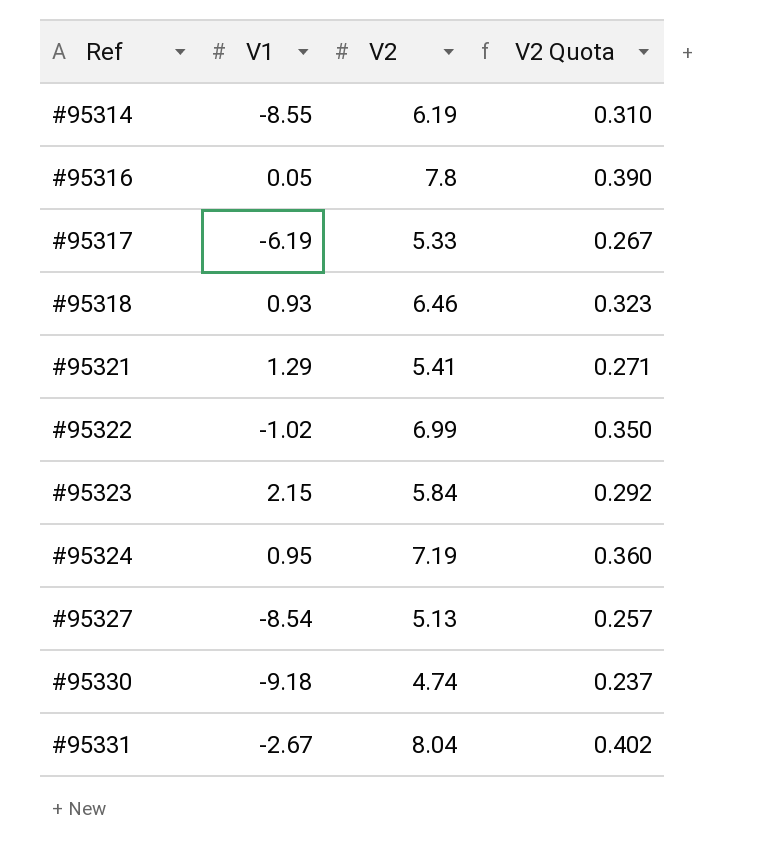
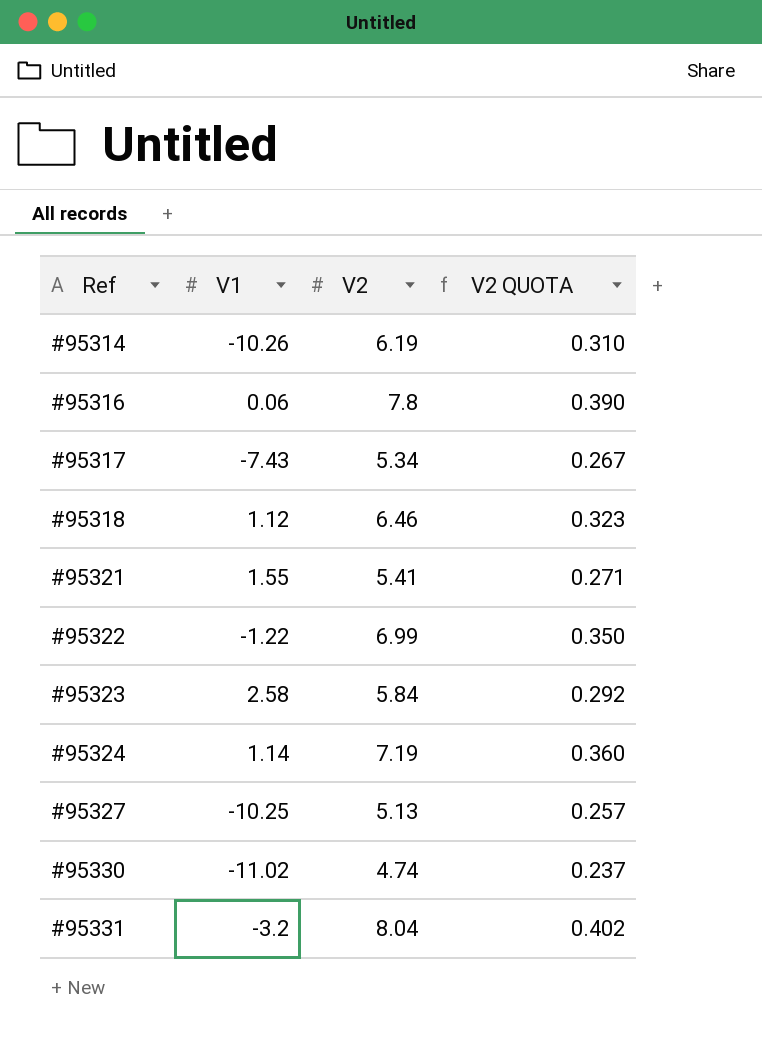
column name: V2 Quota -> V2 QUOTA
#95314 | V1: -8.55 -> -10.26
#95316 | V1: 0.05 -> 0.06
#95317 | V1: -6.19 -> -7.43
#95317 | V2: 5.33 -> 5.34
#95318 | V1: 0.93 -> 1.12
#95321 | V1: 1.29 -> 1.55
#95322 | V1: -1.02 -> -1.22
#95323 | V1: 2.15 -> 2.58
#95324 | V1: 0.95 -> 1.14
#95327 | V1: -8.54 -> -10.25
#95330 | V1: -9.18 -> -11.02
#95331 | V1: -2.67 -> -3.2

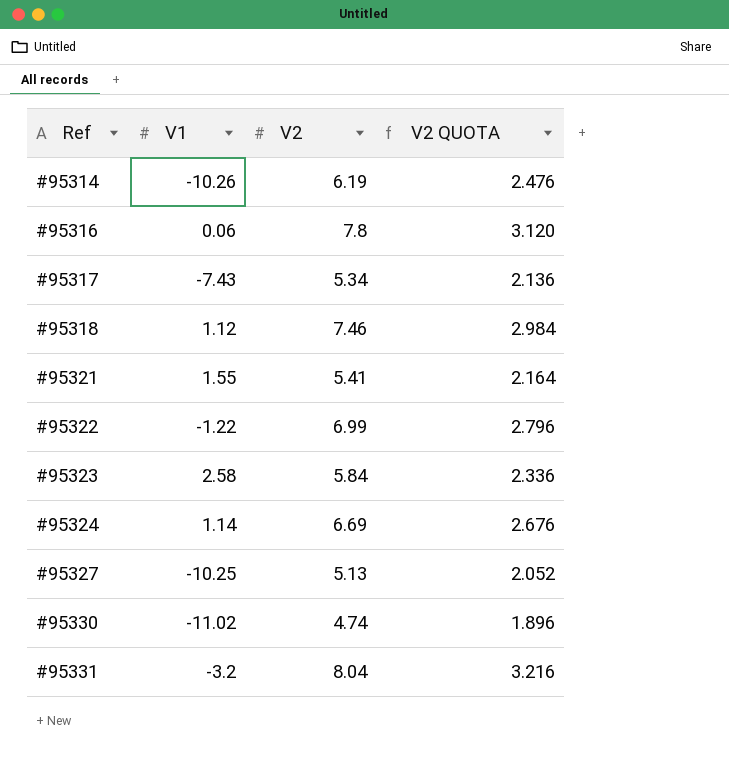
column V2 QUOTA | formula: [V2] * 0.05 -> [V2] * 0.4
#95318 | V2: 6.46 -> 7.46
#95324 | V2: 7.19 -> 6.69

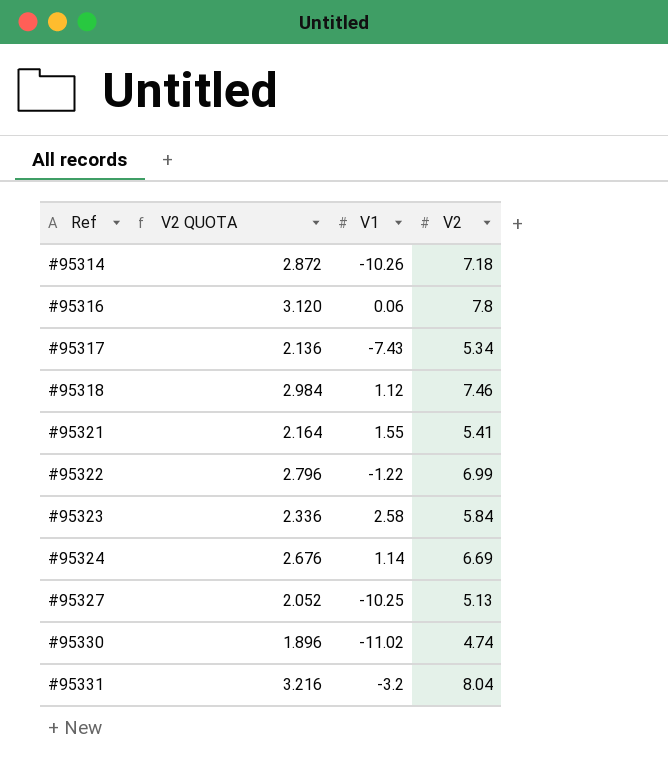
column V2 QUOTA | position: 4 -> 2
#95314 | V2 QUOTA: 2.476 -> 2.872
#95314 | V2: 6.19 -> 7.18

